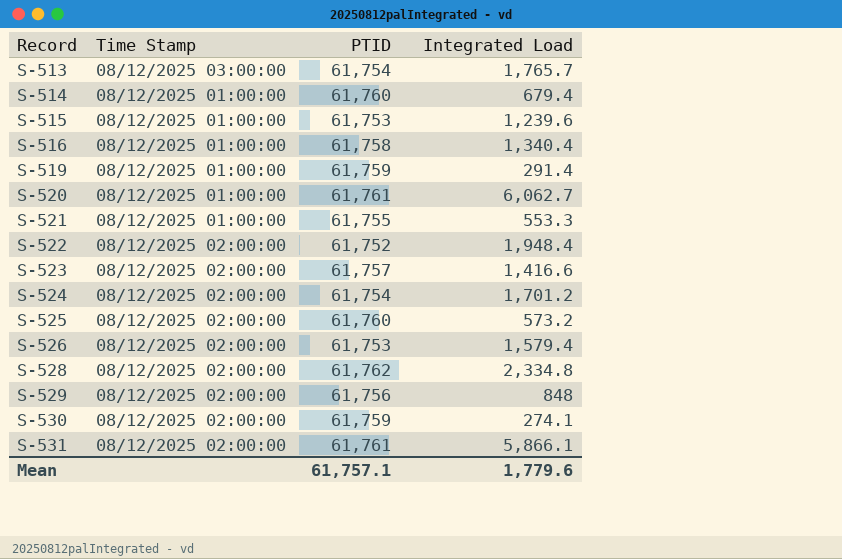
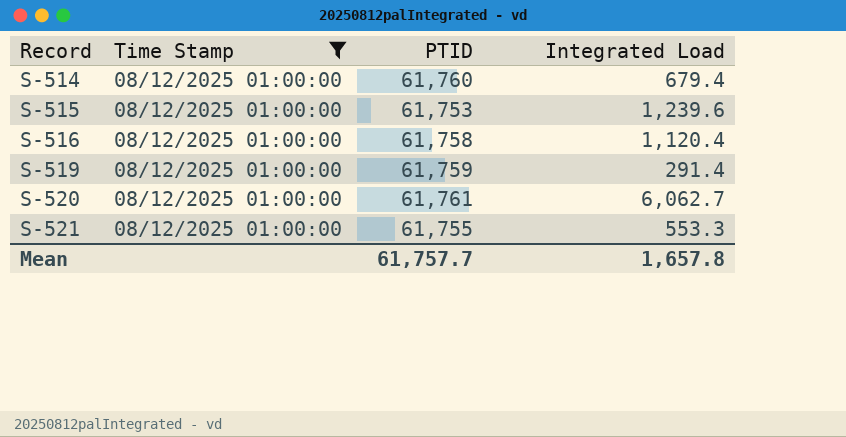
filter: none -> Time Stamp = 08/12/2025 01:00:00
S-516 | Integrated Load: 1,340.4 -> 1,120.4
Mean | PTID: 61,757.1 -> 61,757.7
Mean | Integrated Load: 1,779.6 -> 1,657.8

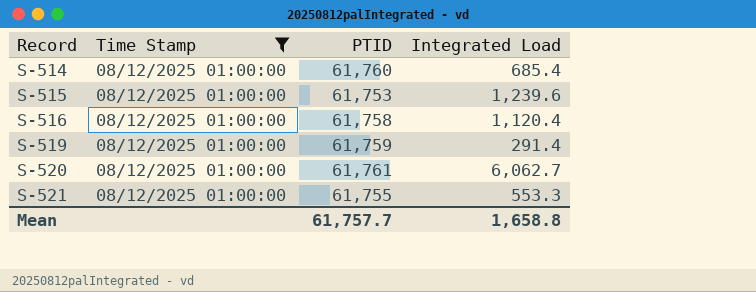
S-514 | Integrated Load: 679.4 -> 685.4
Mean | Integrated Load: 1,657.8 -> 1,658.8

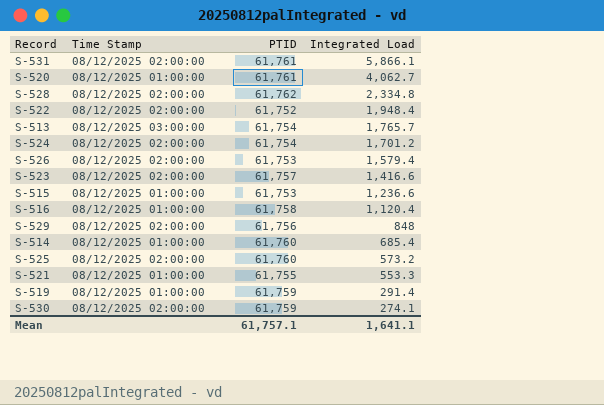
filter: Time Stamp = 08/12/2025 01:00:00 -> none
row order: Record ascending -> Integrated Load descending
S-520 | Integrated Load: 6,062.7 -> 4,062.7
S-515 | Integrated Load: 1,239.6 -> 1,236.6
Mean | PTID: 61,757.7 -> 61,757.1
Mean | Integrated Load: 1,658.8 -> 1,641.1

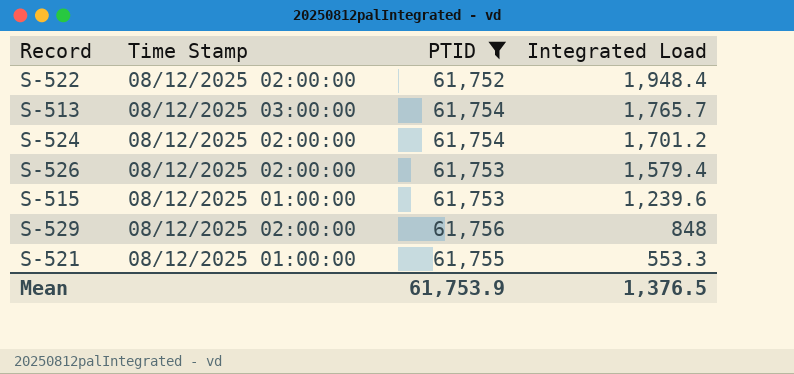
filter: none -> PTID <= 61,756
S-515 | Integrated Load: 1,236.6 -> 1,239.6
Mean | PTID: 61,757.1 -> 61,753.9
Mean | Integrated Load: 1,641.1 -> 1,376.5

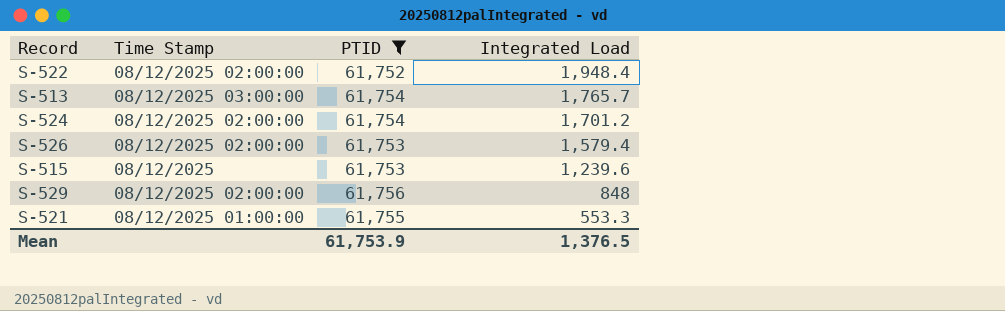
S-515 | Time Stamp: 08/12/2025 01:00:00 -> 08/12/2025

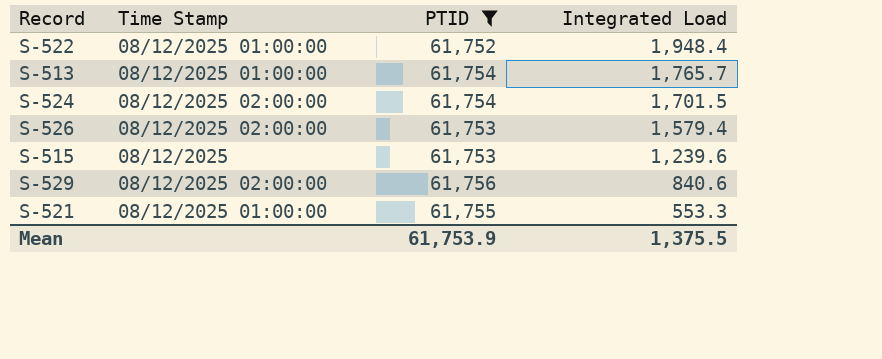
S-522 | Time Stamp: 08/12/2025 02:00:00 -> 08/12/2025 01:00:00
S-513 | Time Stamp: 08/12/2025 03:00:00 -> 08/12/2025 01:00:00
S-524 | Integrated Load: 1,701.2 -> 1,701.5
S-529 | Integrated Load: 848 -> 840.6
Mean | Integrated Load: 1,376.5 -> 1,375.5

